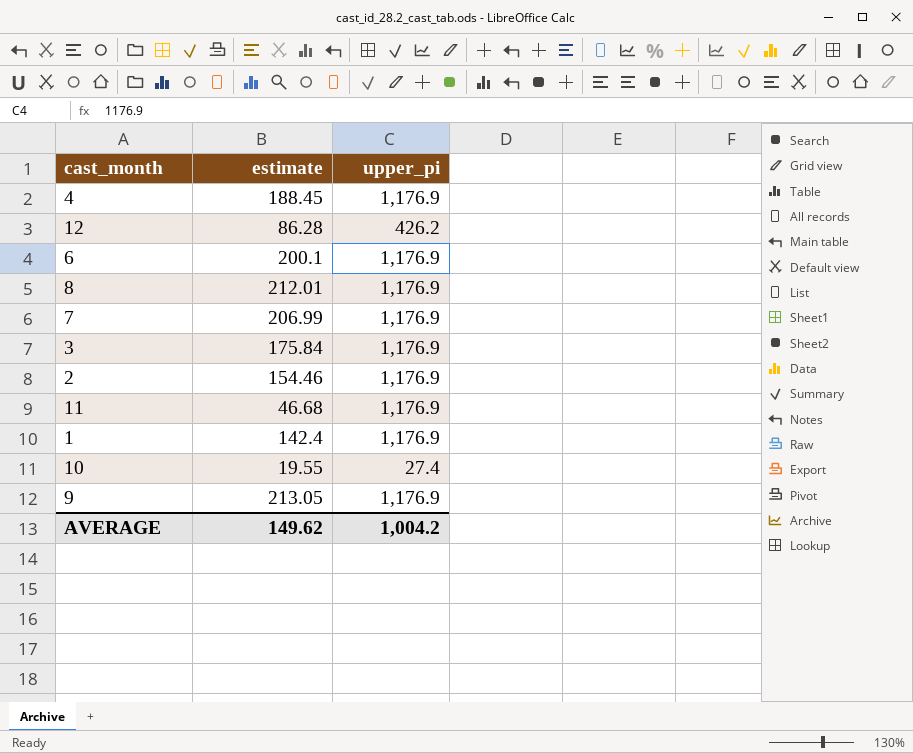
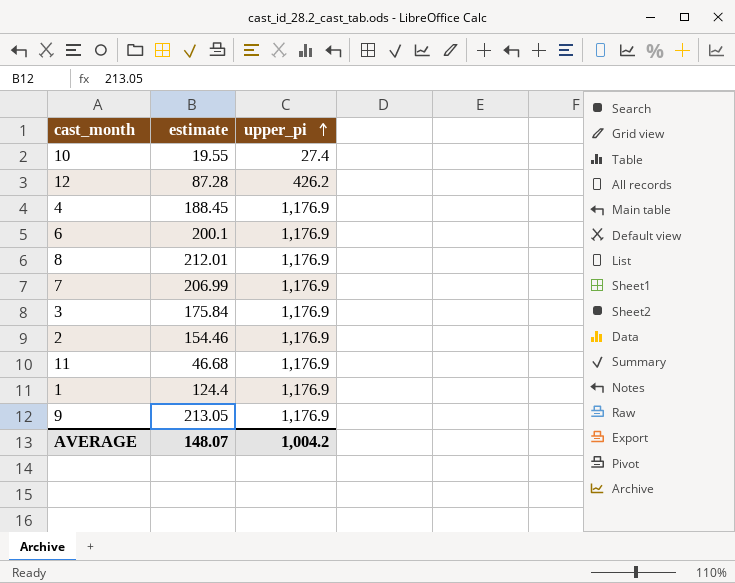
row order: none -> upper_pi ascending
12 | estimate: 86.28 -> 87.28
1 | estimate: 142.4 -> 124.4
AVERAGE | estimate: 149.62 -> 148.07

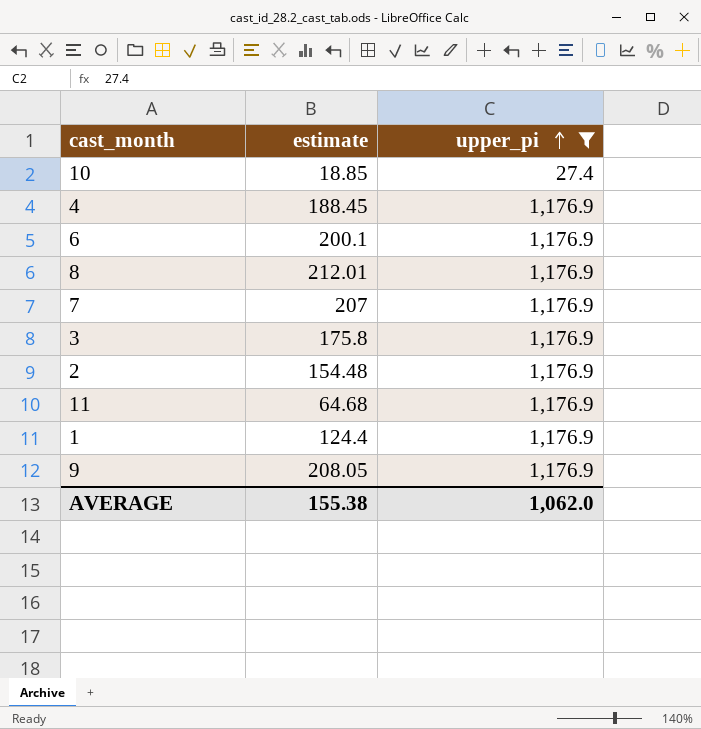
filter: none -> upper_pi != 426.2
10 | estimate: 19.55 -> 18.85
7 | estimate: 206.99 -> 207
3 | estimate: 175.84 -> 175.8
2 | estimate: 154.46 -> 154.48
11 | estimate: 46.68 -> 64.68
9 | estimate: 213.05 -> 208.05
AVERAGE | estimate: 148.07 -> 155.38
AVERAGE | upper_pi: 1,004.2 -> 1,062.0

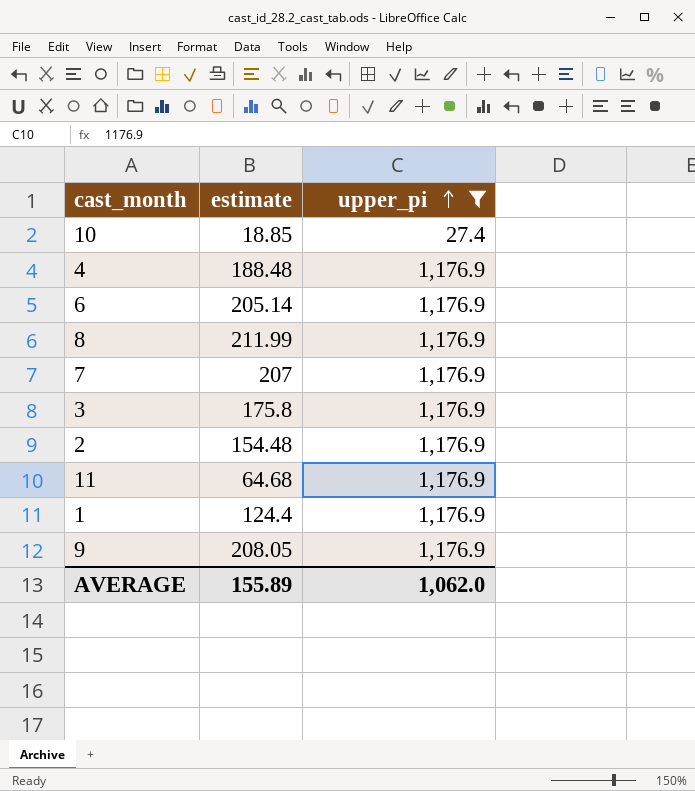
4 | estimate: 188.45 -> 188.48
6 | estimate: 200.1 -> 205.14
8 | estimate: 212.01 -> 211.99
AVERAGE | estimate: 155.38 -> 155.89

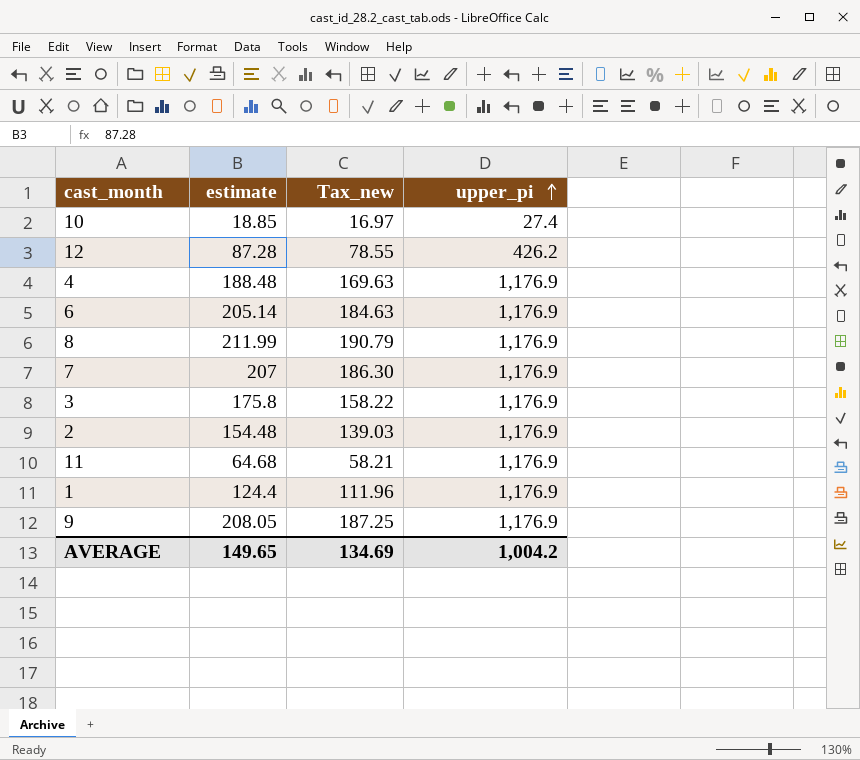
filter: upper_pi != 426.2 -> none
column Tax_new | formula: none -> [estimate] * 0.9
AVERAGE | estimate: 155.89 -> 149.65
AVERAGE | upper_pi: 1,062.0 -> 1,004.2

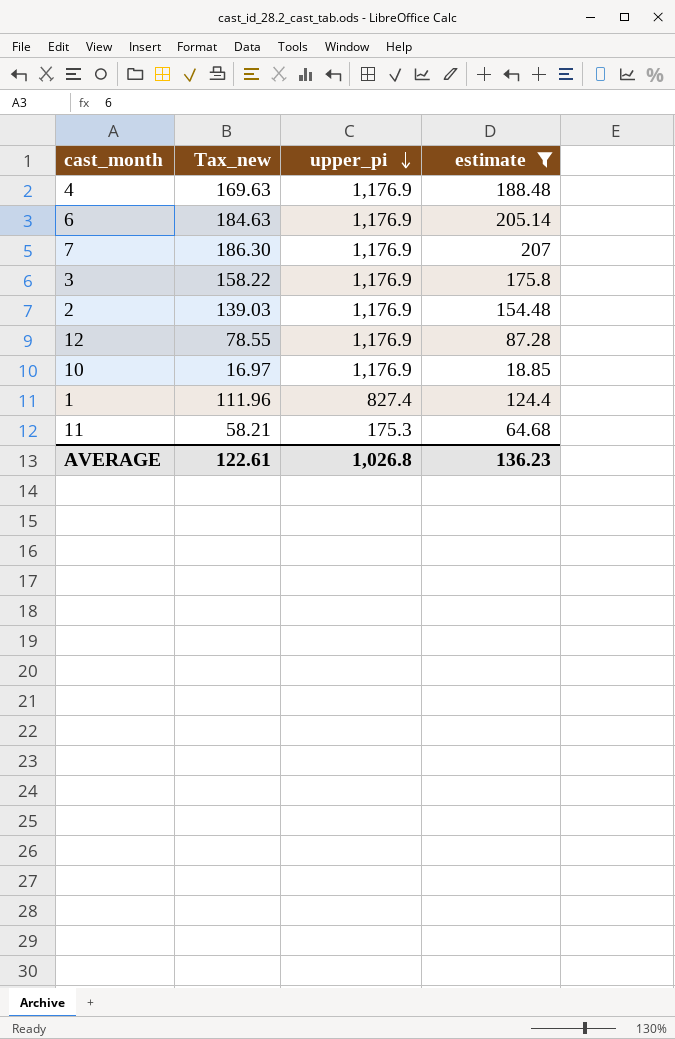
filter: none -> estimate <= 207
row order: upper_pi ascending -> upper_pi descending
column estimate | position: 2 -> 4
12 | upper_pi: 426.2 -> 1,176.9
10 | upper_pi: 27.4 -> 1,176.9
1 | upper_pi: 1,176.9 -> 827.4
11 | upper_pi: 1,176.9 -> 175.3
AVERAGE | Tax_new: 134.69 -> 122.61
AVERAGE | upper_pi: 1,004.2 -> 1,026.8
AVERAGE | estimate: 149.65 -> 136.23

